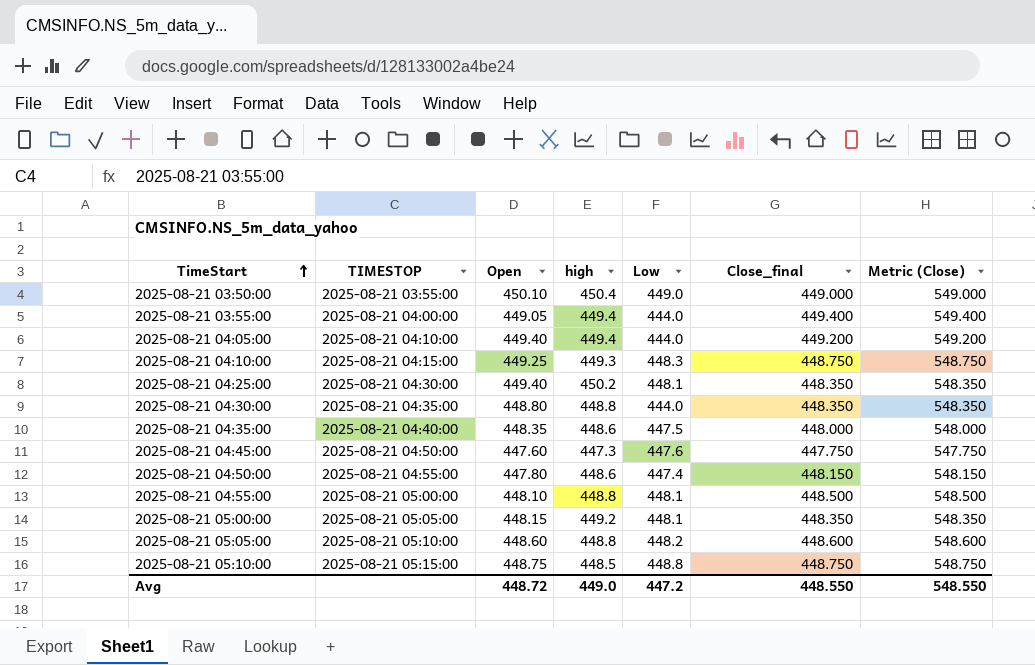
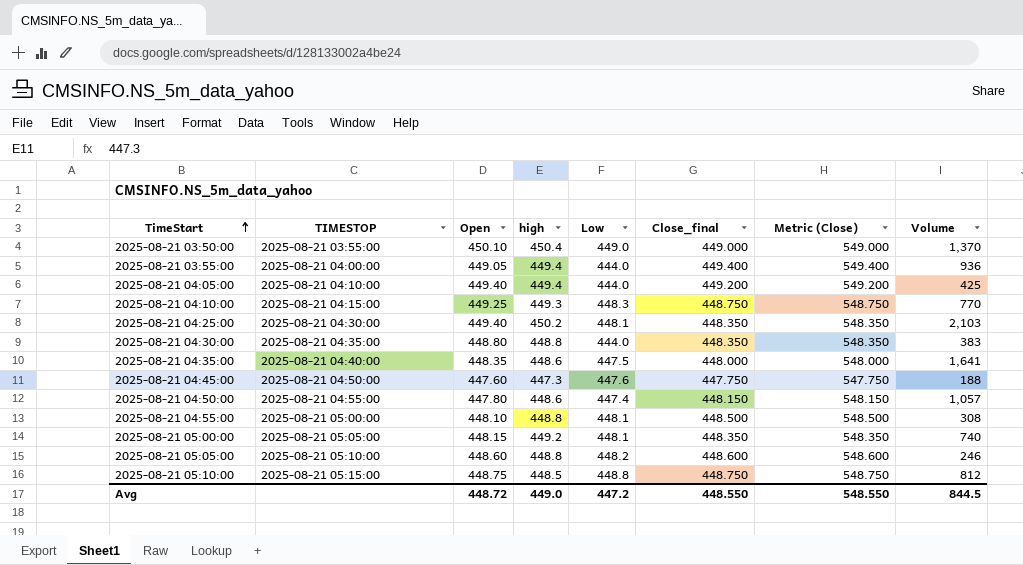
column Volume | position: none -> 8

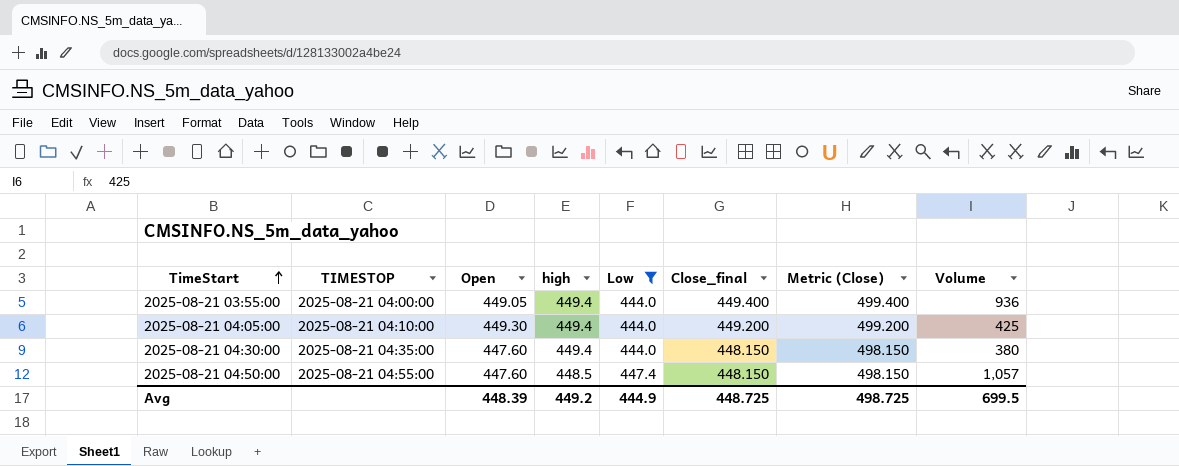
filter: none -> Low <= 447.4
column Metric (Close) | formula: [Close_final] + 100 -> [Close_final] + 50
2025-08-21 04:05:00 | Open: 449.40 -> 449.30
2025-08-21 04:30:00 | Open: 448.80 -> 447.60
2025-08-21 04:30:00 | high: 448.8 -> 449.4
2025-08-21 04:30:00 | Close_final: 448.350 -> 448.150
2025-08-21 04:30:00 | Volume: 383 -> 380
2025-08-21 04:50:00 | Open: 447.80 -> 447.60
2025-08-21 04:50:00 | high: 448.6 -> 448.5
Avg | Open: 448.72 -> 448.39
Avg | high: 449.0 -> 449.2
Avg | Low: 447.2 -> 444.9
Avg | Close_final: 448.550 -> 448.725
Avg | Metric (Close): 548.550 -> 498.725
Avg | Volume: 844.5 -> 699.5

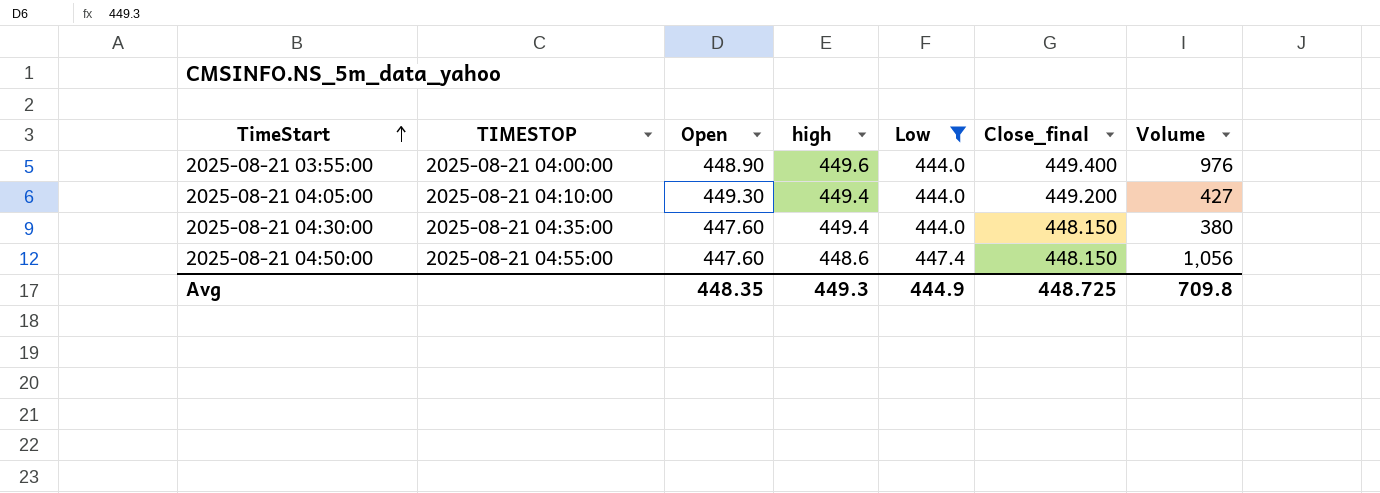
column Metric (Close) | formula: [Close_final] + 50 -> none
2025-08-21 03:55:00 | Open: 449.05 -> 448.90
2025-08-21 03:55:00 | high: 449.4 -> 449.6
2025-08-21 03:55:00 | Volume: 936 -> 976
2025-08-21 04:05:00 | Volume: 425 -> 427
2025-08-21 04:50:00 | high: 448.5 -> 448.6
2025-08-21 04:50:00 | Volume: 1,057 -> 1,056
Avg | Open: 448.39 -> 448.35
Avg | high: 449.2 -> 449.3
Avg | Volume: 699.5 -> 709.8

